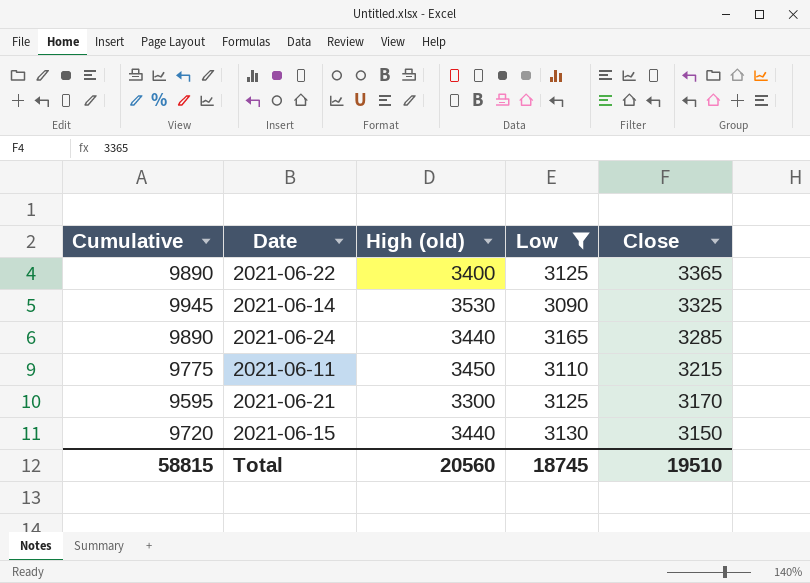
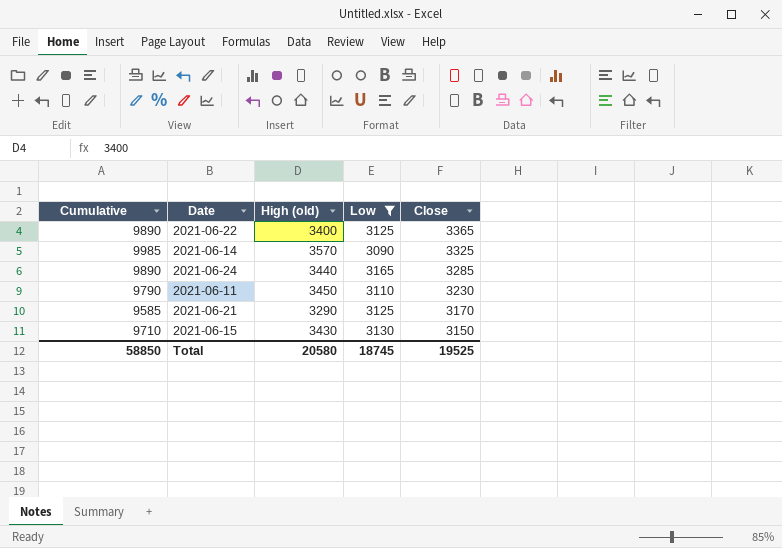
2021-06-14 | Cumulative: 9945 -> 9985
2021-06-14 | High (old): 3530 -> 3570
2021-06-11 | Cumulative: 9775 -> 9790
2021-06-11 | Close: 3215 -> 3230
2021-06-21 | Cumulative: 9595 -> 9585
2021-06-21 | High (old): 3300 -> 3290
2021-06-15 | Cumulative: 9720 -> 9710
2021-06-15 | High (old): 3440 -> 3430
Total | Cumulative: 58815 -> 58850
Total | High (old): 20560 -> 20580
Total | Close: 19510 -> 19525

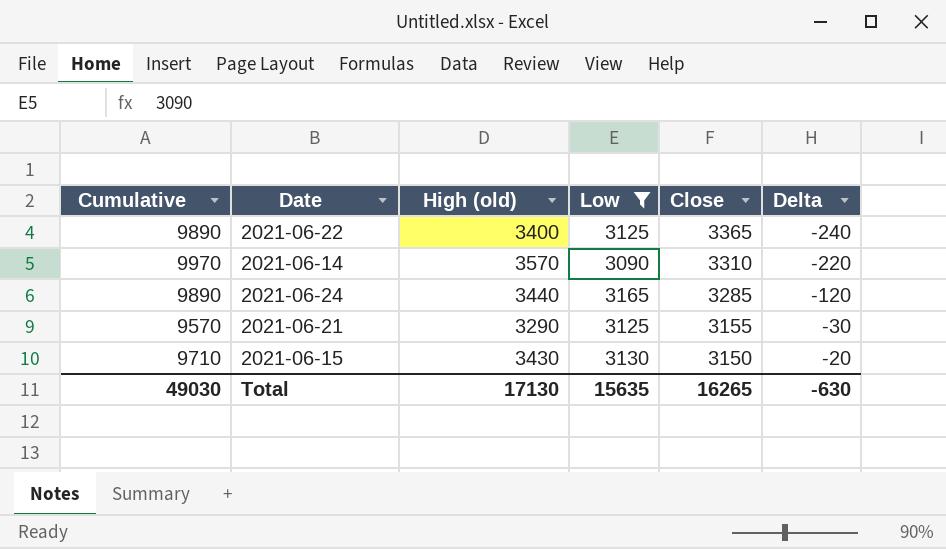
column Delta | formula: none -> [Low] - [Close]
row 2021-06-11: 9790 | 3450 | 3110 | 3230 -> none
2021-06-14 | Cumulative: 9985 -> 9970
2021-06-14 | Close: 3325 -> 3310
2021-06-21 | Cumulative: 9585 -> 9570
2021-06-21 | Close: 3170 -> 3155
Total | Cumulative: 58850 -> 49030
Total | High (old): 20580 -> 17130
Total | Low: 18745 -> 15635
Total | Close: 19525 -> 16265

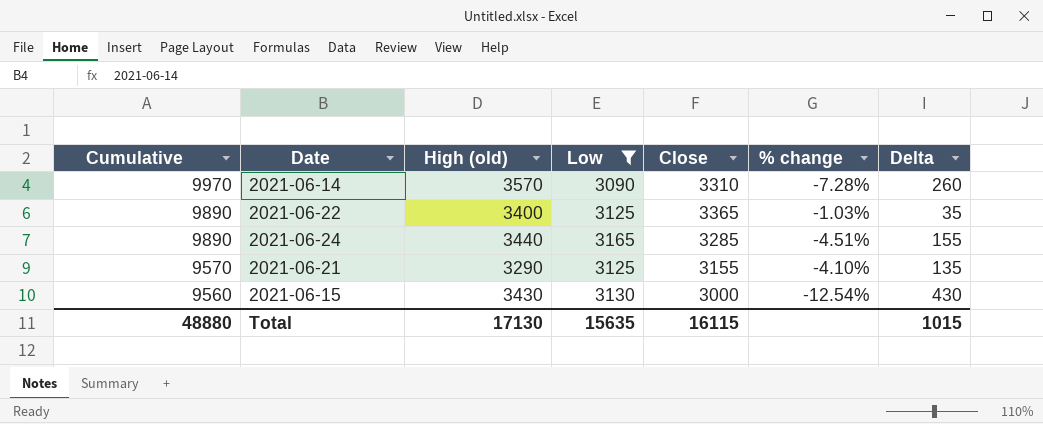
row order: Close descending -> Cumulative descending
column % change | formula: none -> ([Close] - [High (old)]) / [High (old)]
column Delta | formula: [Low] - [Close] -> [High (old)] - [Close]
2021-06-15 | Cumulative: 9710 -> 9560
2021-06-15 | Close: 3150 -> 3000
Total | Cumulative: 49030 -> 48880
Total | Close: 16265 -> 16115
Total | Delta: -630 -> 1015

